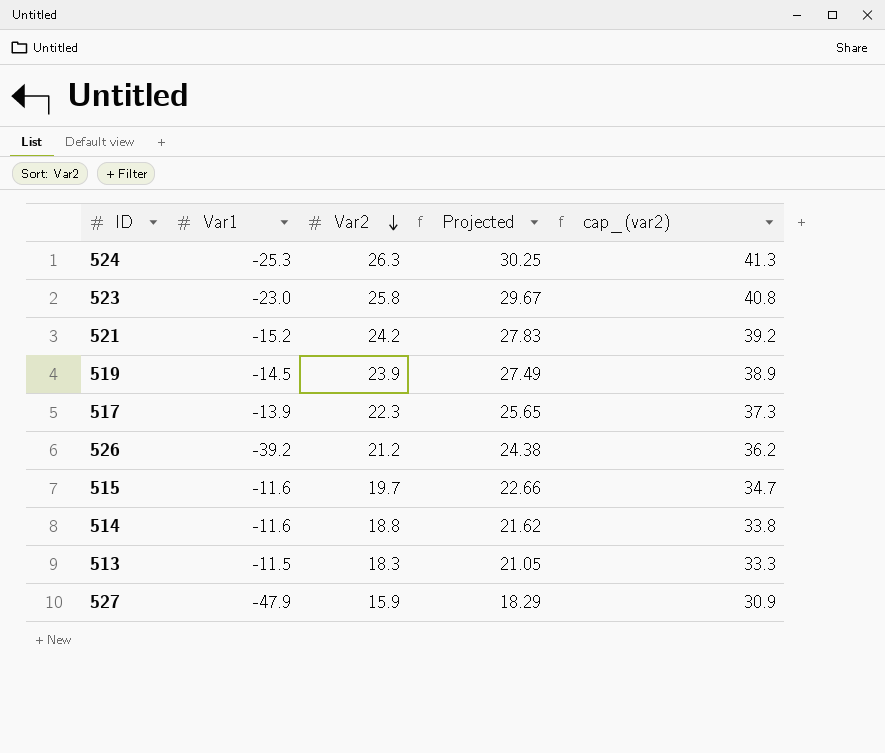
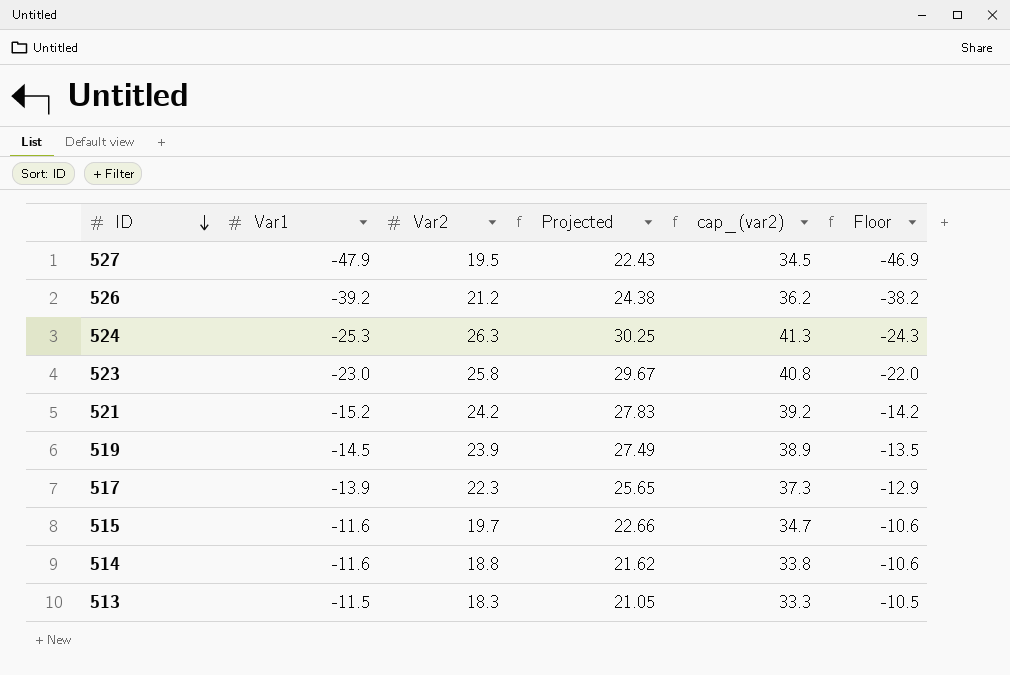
row order: Var2 descending -> ID descending
column Floor | formula: none -> [Var1] + 1
527 | Var2: 15.9 -> 19.5
527 | Projected: 18.29 -> 22.43
527 | cap_(var2): 30.9 -> 34.5

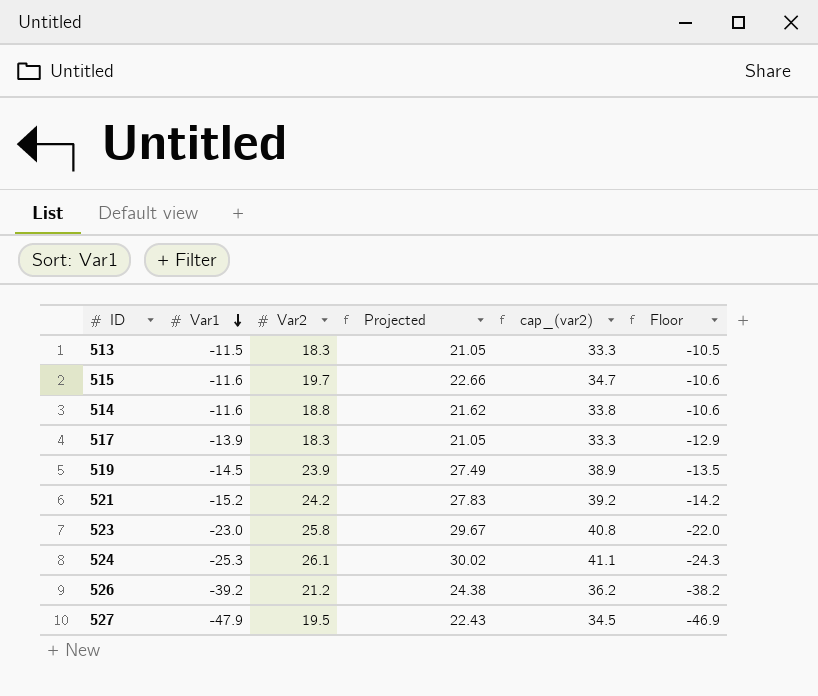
row order: ID descending -> Var1 descending
517 | Var2: 22.3 -> 18.3
517 | Projected: 25.65 -> 21.05
517 | cap_(var2): 37.3 -> 33.3
524 | Var2: 26.3 -> 26.1
524 | Projected: 30.25 -> 30.02
524 | cap_(var2): 41.3 -> 41.1

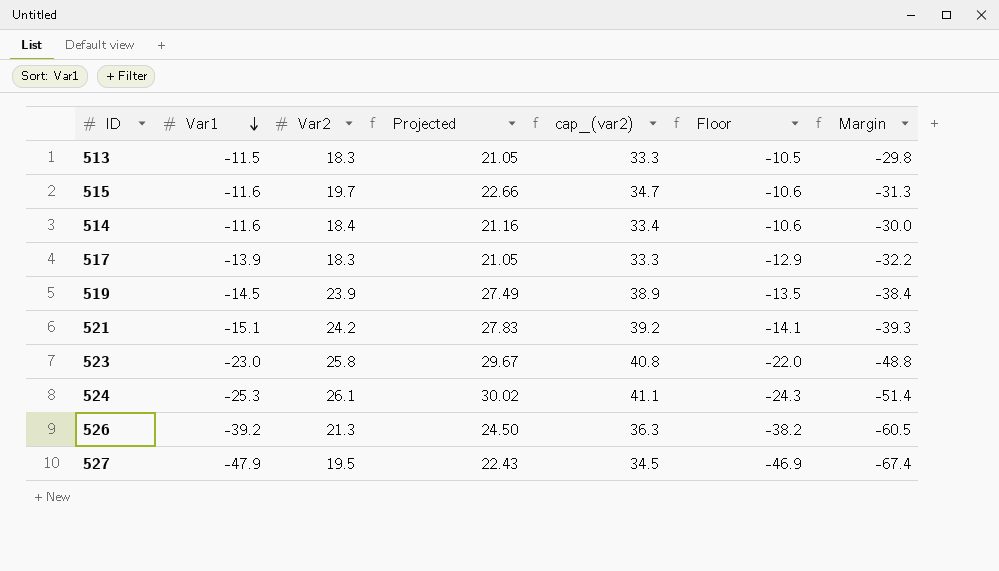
column Margin | formula: none -> [Var1] - [Var2]
514 | Var2: 18.8 -> 18.4
514 | Projected: 21.62 -> 21.16
514 | cap_(var2): 33.8 -> 33.4
521 | Var1: -15.2 -> -15.1
521 | Floor: -14.2 -> -14.1
526 | Var2: 21.2 -> 21.3
526 | Projected: 24.38 -> 24.50
526 | cap_(var2): 36.2 -> 36.3

